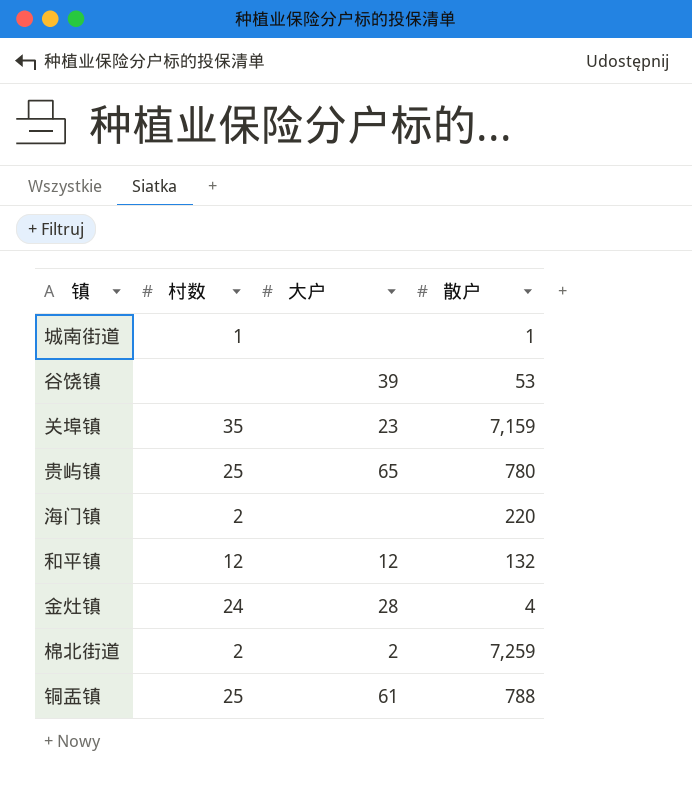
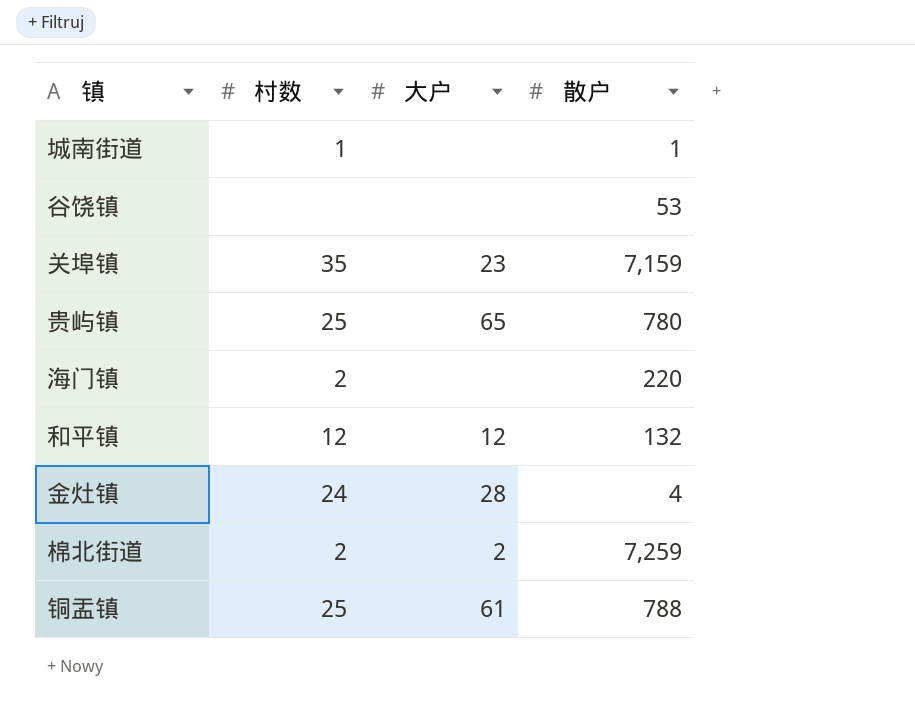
谷饶镇 | 大户: 39 -> none

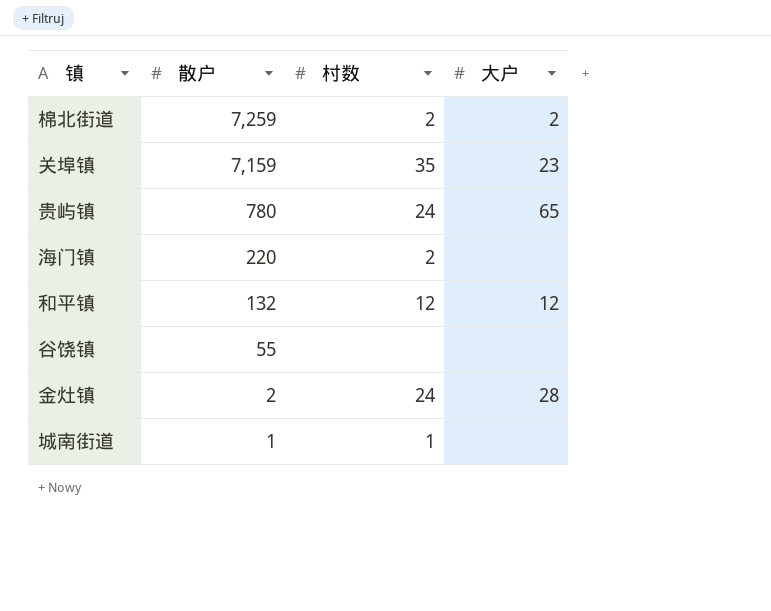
row order: none -> 散户 descending
column 散户 | position: 4 -> 2
row 铜盂镇: 25 | 61 | 788 -> none
贵屿镇 | 村数: 25 -> 24
谷饶镇 | 散户: 53 -> 55
金灶镇 | 散户: 4 -> 2

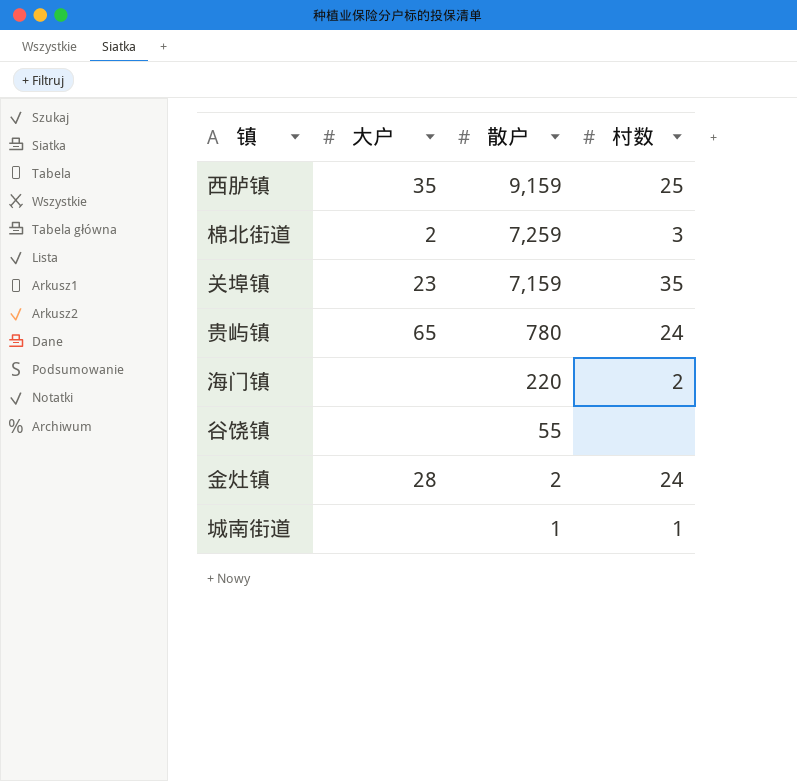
column 大户 | position: 4 -> 2
row 和平镇: 132 | 12 | 12 -> none
row 西胪镇: none -> 35 | 9,159 | 25
棉北街道 | 村数: 2 -> 3

